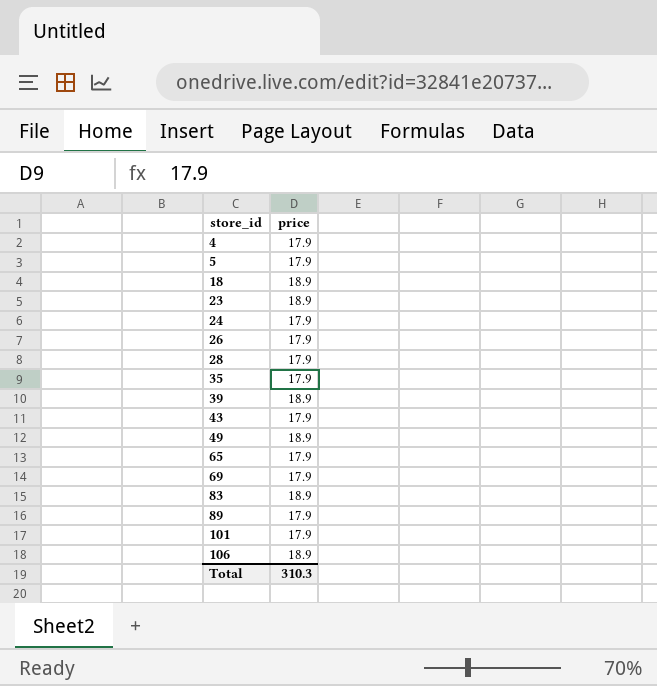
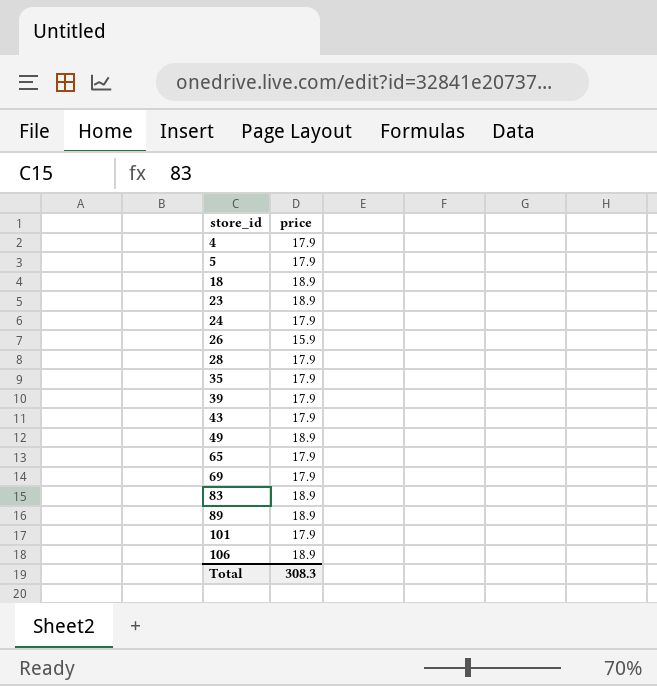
26 | price: 17.9 -> 15.9
39 | price: 18.9 -> 17.9
89 | price: 17.9 -> 18.9
Total | price: 310.3 -> 308.3

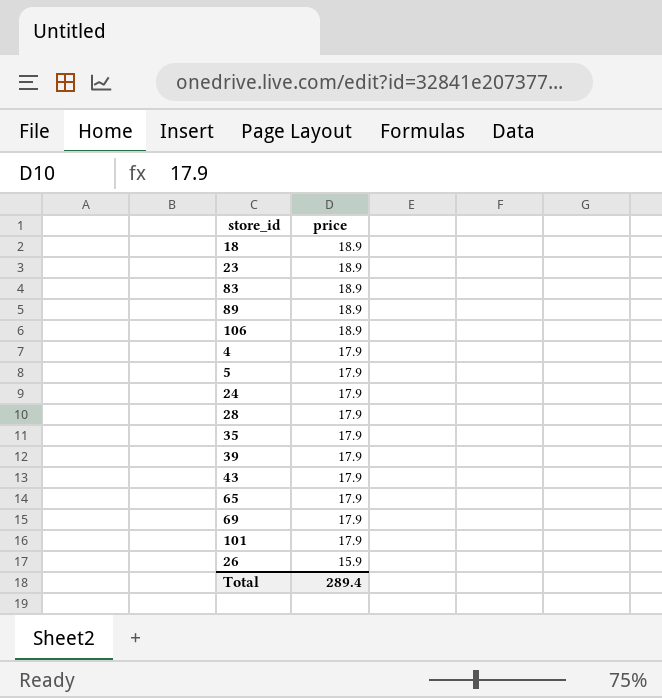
row order: store_id ascending -> price descending
row 49: 18.9 -> none
Total | price: 308.3 -> 289.4

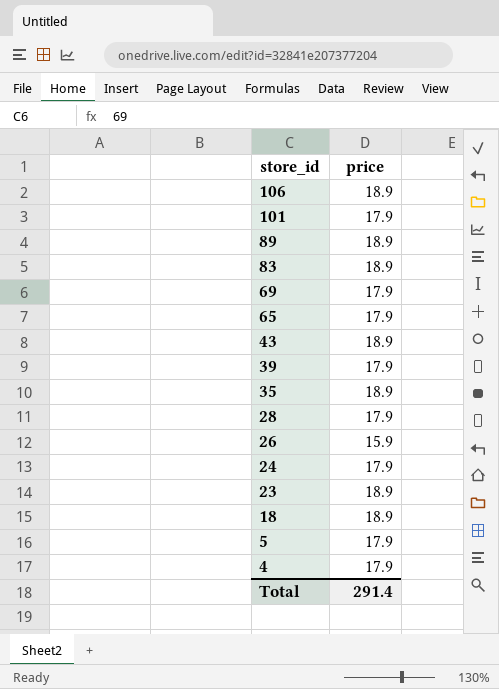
row order: price descending -> store_id descending
43 | price: 17.9 -> 18.9
35 | price: 17.9 -> 18.9
Total | price: 289.4 -> 291.4

